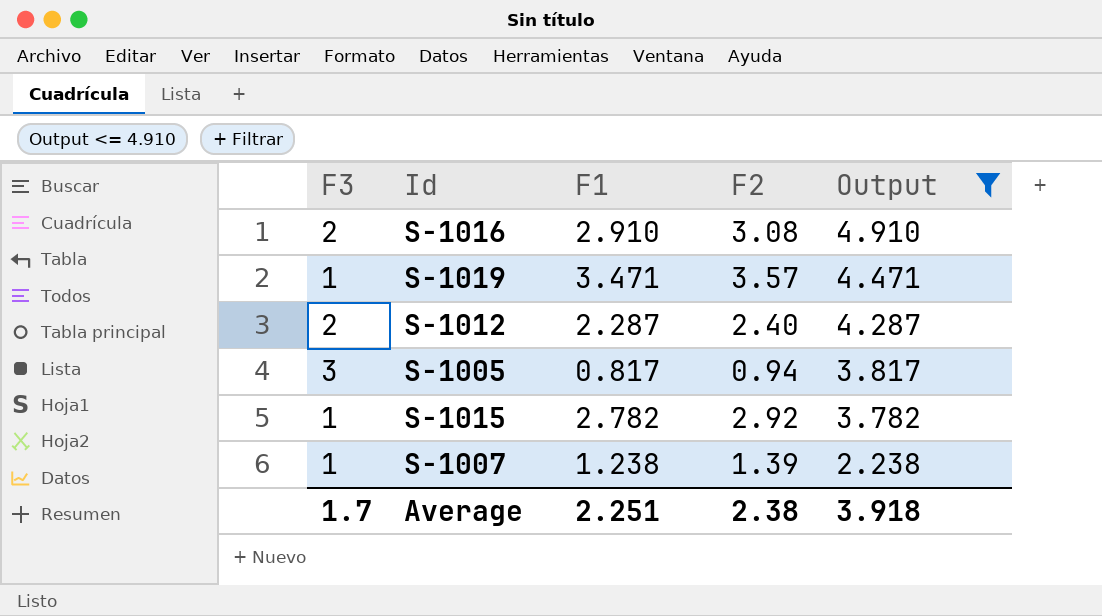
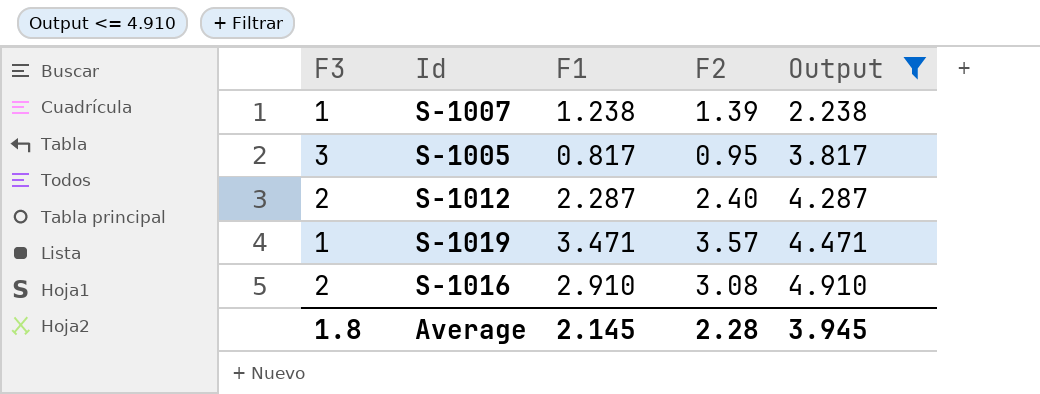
row order: Output descending -> Output ascending
row S-1015: 1 | 2.782 | 2.92 | 3.782 -> none
S-1005 | F2: 0.94 -> 0.95
Average | F3: 1.7 -> 1.8
Average | F1: 2.251 -> 2.145
Average | F2: 2.38 -> 2.28
Average | Output: 3.918 -> 3.945

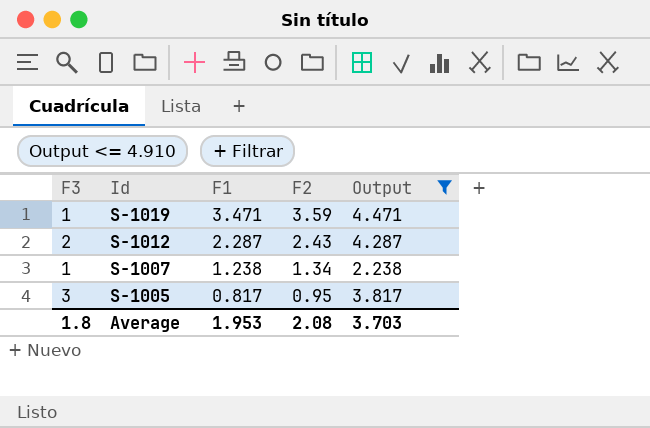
row order: Output ascending -> Id descending
row S-1016: 2 | 2.910 | 3.08 | 4.910 -> none
S-1019 | F2: 3.57 -> 3.59
S-1012 | F2: 2.40 -> 2.43
S-1007 | F2: 1.39 -> 1.34
Average | F1: 2.145 -> 1.953
Average | F2: 2.28 -> 2.08
Average | Output: 3.945 -> 3.703

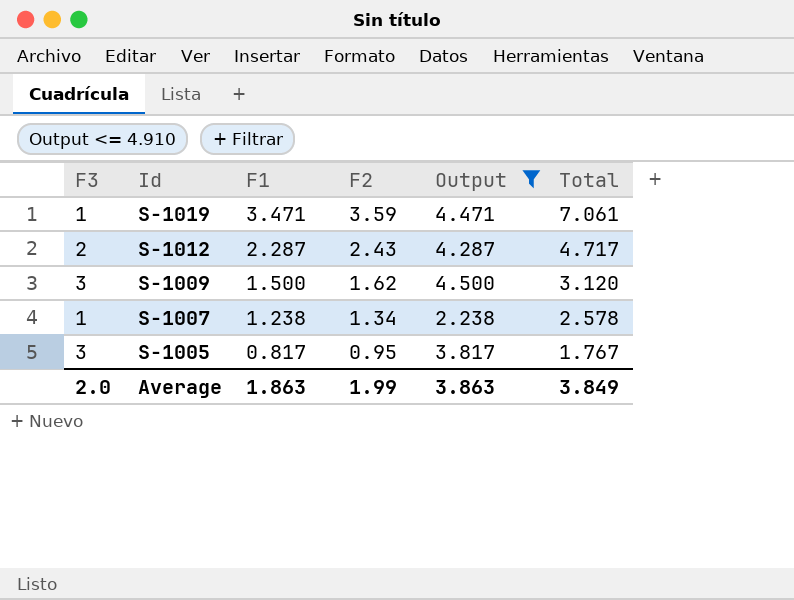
column Total | formula: none -> [F1] + [F2]
row S-1009: none -> 3 | 1.500 | 1.62 | 4.500 | 3.120
Average | F3: 1.8 -> 2.0
Average | F1: 1.953 -> 1.863
Average | F2: 2.08 -> 1.99
Average | Output: 3.703 -> 3.863

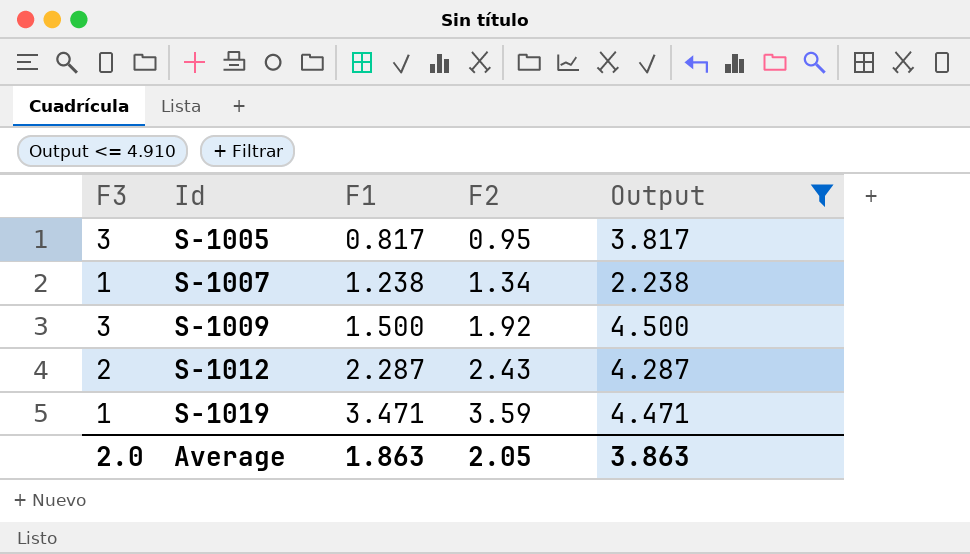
row order: Id descending -> Id ascending
column Total | formula: [F1] + [F2] -> none
S-1009 | F2: 1.62 -> 1.92
Average | F2: 1.99 -> 2.05

